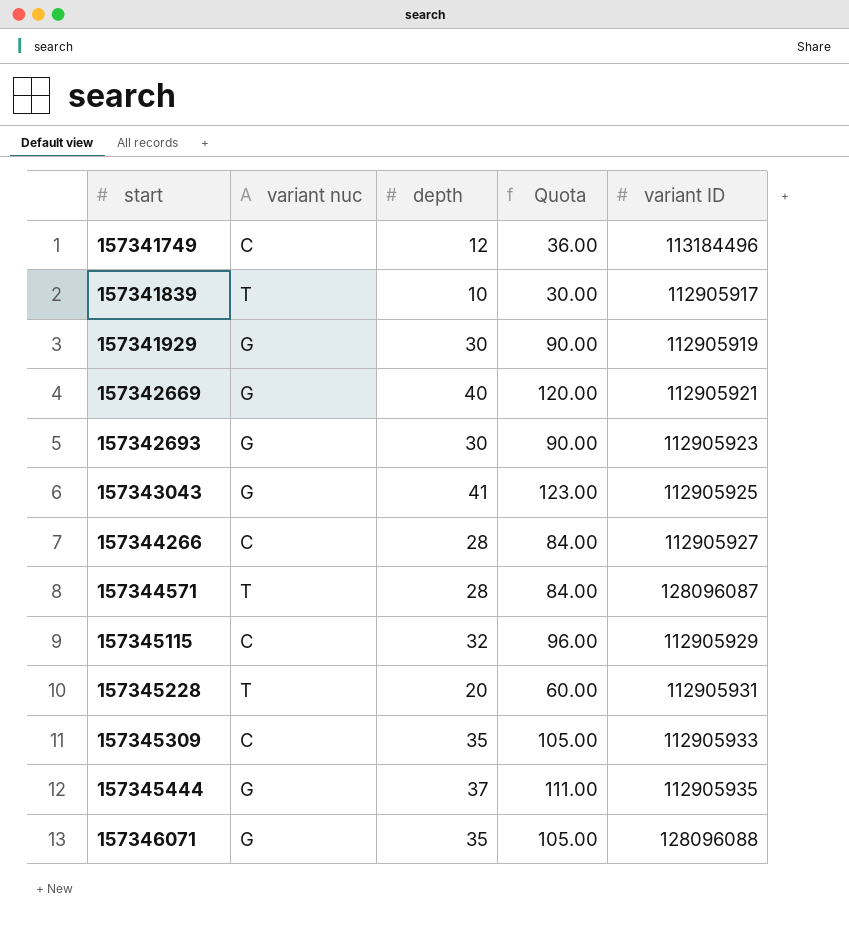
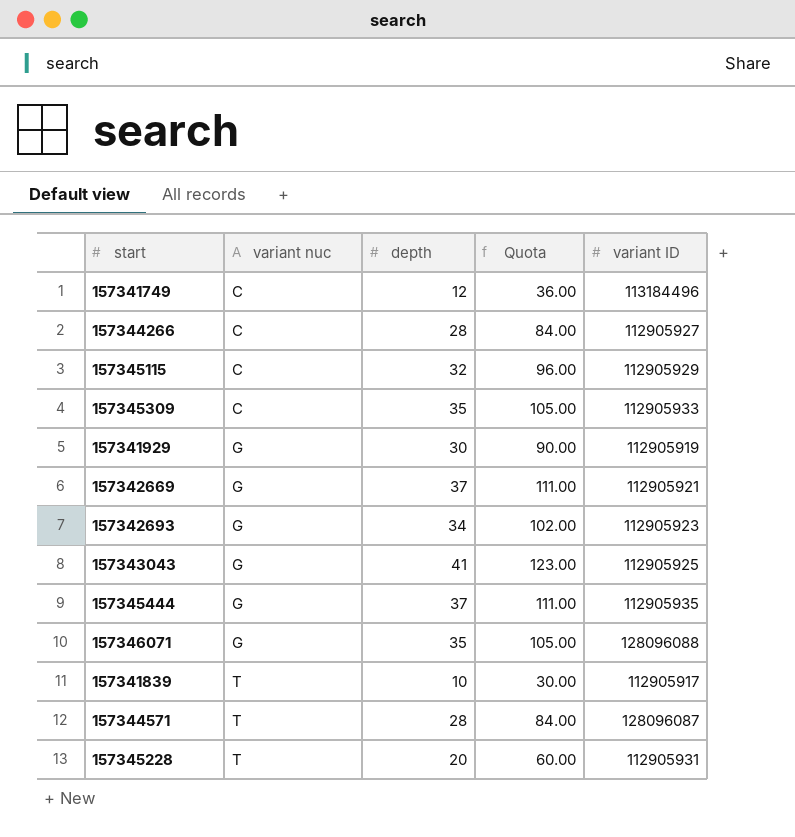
row order: start ascending -> variant nuc ascending
157342669 | depth: 40 -> 37
157342669 | Quota: 120.00 -> 111.00
157342693 | depth: 30 -> 34
157342693 | Quota: 90.00 -> 102.00

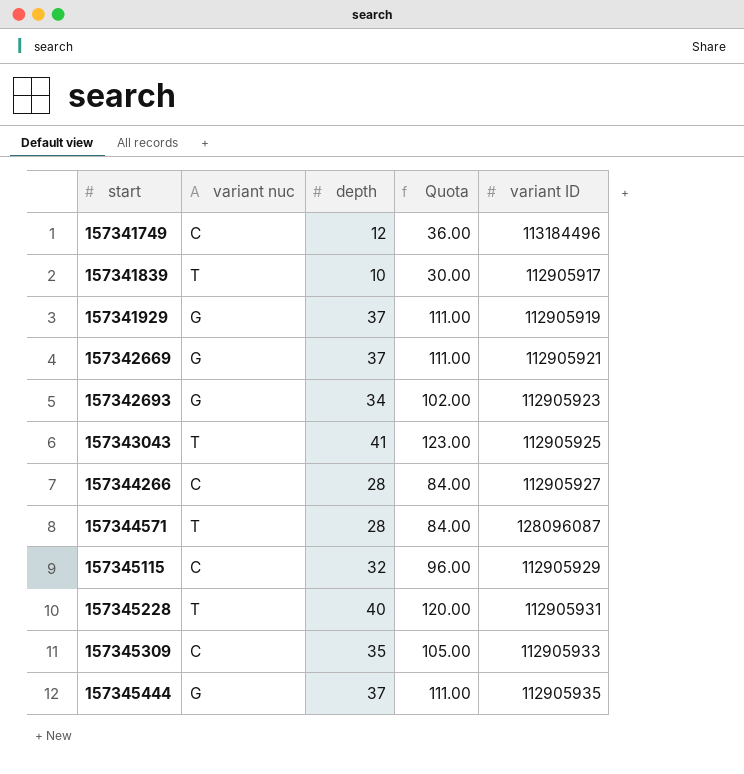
row order: variant nuc ascending -> start ascending
row 157346071: G | 35 | 105.00 | 128096088 -> none
157341929 | depth: 30 -> 37
157341929 | Quota: 90.00 -> 111.00
157343043 | variant nuc: G -> T
157345228 | depth: 20 -> 40
157345228 | Quota: 60.00 -> 120.00

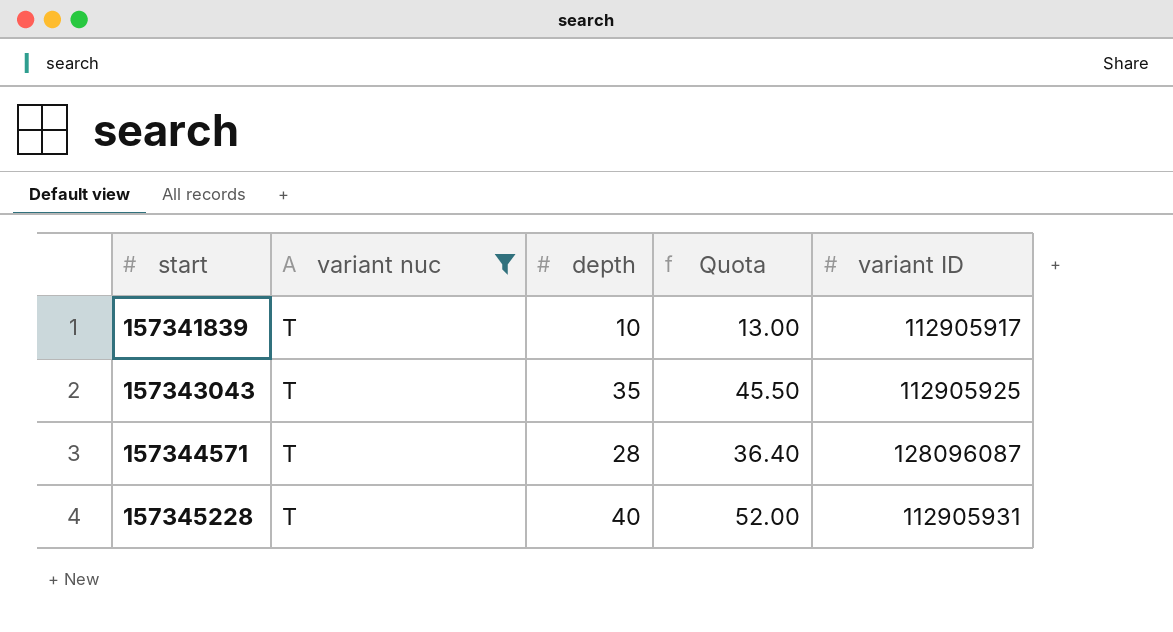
filter: none -> variant nuc = T
column Quota | formula: [depth] * 3 -> [depth] * 1.3
157343043 | depth: 41 -> 35

